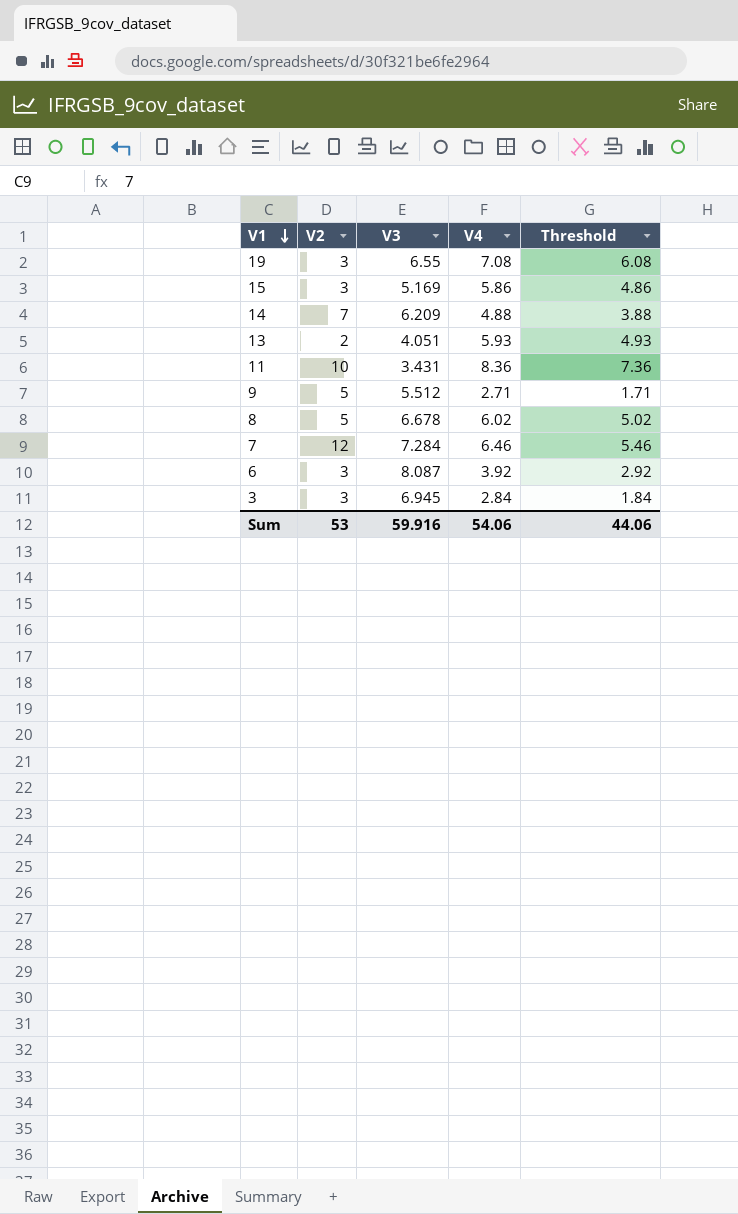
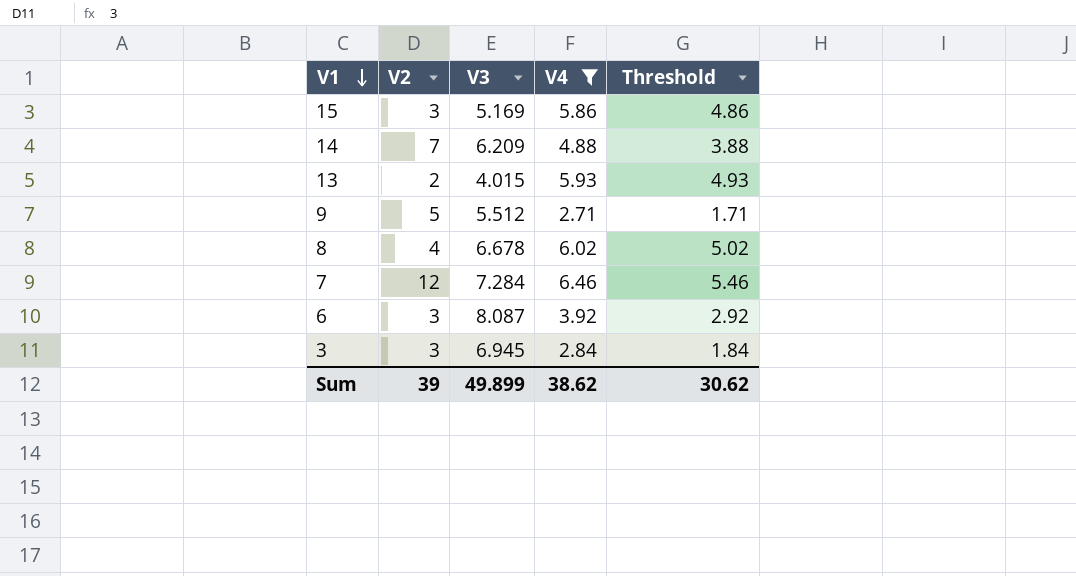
filter: none -> V4 <= 6.46
13 | V3: 4.051 -> 4.015
8 | V2: 5 -> 4
Sum | V2: 53 -> 39
Sum | V3: 59.916 -> 49.899
Sum | V4: 54.06 -> 38.62
Sum | Threshold: 44.06 -> 30.62

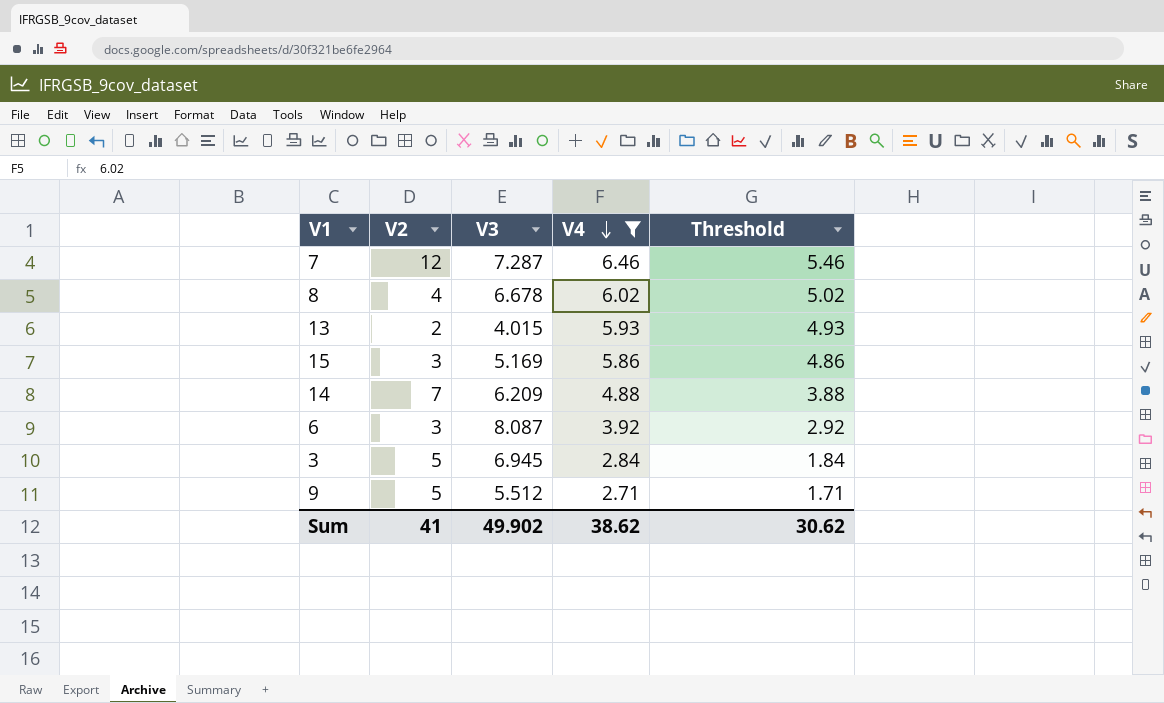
row order: V1 descending -> V4 descending
7 | V3: 7.284 -> 7.287
3 | V2: 3 -> 5
Sum | V2: 39 -> 41
Sum | V3: 49.899 -> 49.902

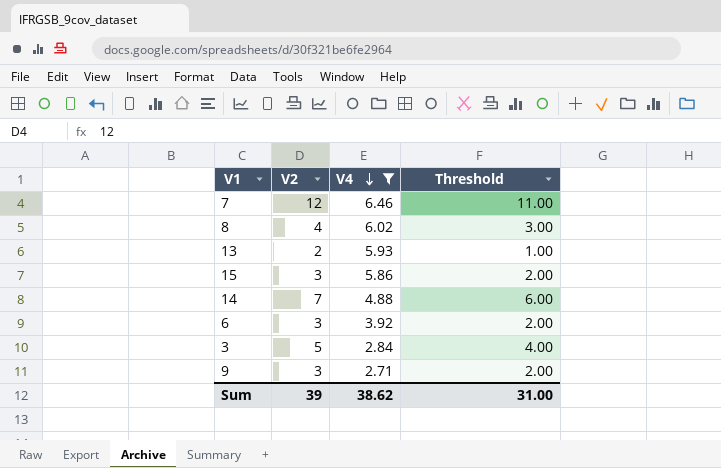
column V3 | position: 3 -> none
column Threshold | formula: [V4] - 1 -> [V2] - 1
9 | V2: 5 -> 3
Sum | V2: 41 -> 39
Sum | Threshold: 30.62 -> 31.00

